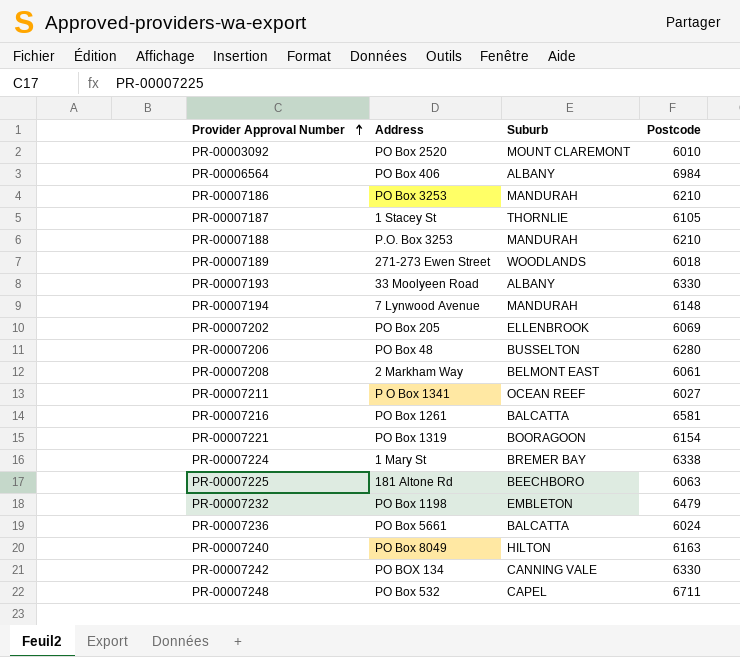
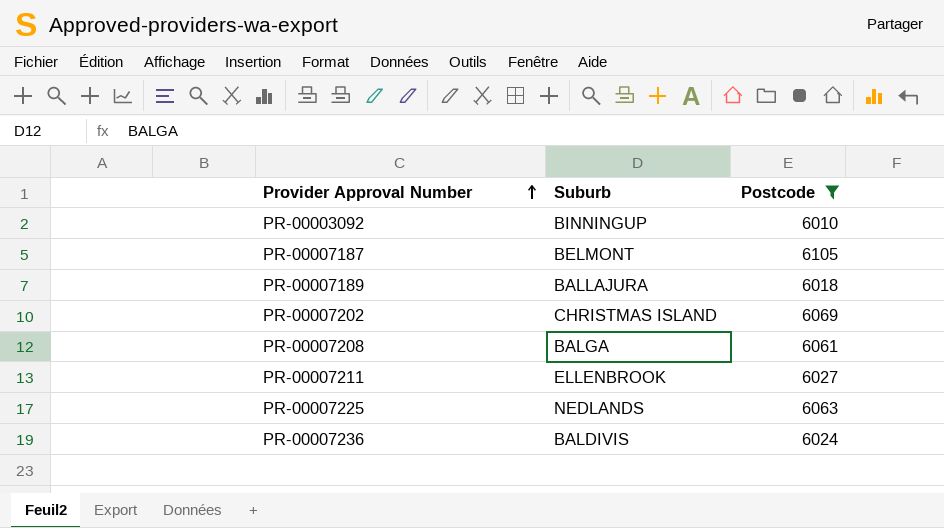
filter: none -> Postcode <= 6105
column Address | position: 2 -> none
PR-00003092 | Suburb: MOUNT CLAREMONT -> BINNINGUP
PR-00007187 | Suburb: THORNLIE -> BELMONT
PR-00007189 | Suburb: WOODLANDS -> BALLAJURA
PR-00007202 | Suburb: ELLENBROOK -> CHRISTMAS ISLAND
PR-00007208 | Suburb: BELMONT EAST -> BALGA
PR-00007211 | Suburb: OCEAN REEF -> ELLENBROOK
PR-00007225 | Suburb: BEECHBORO -> NEDLANDS
PR-00007236 | Suburb: BALCATTA -> BALDIVIS

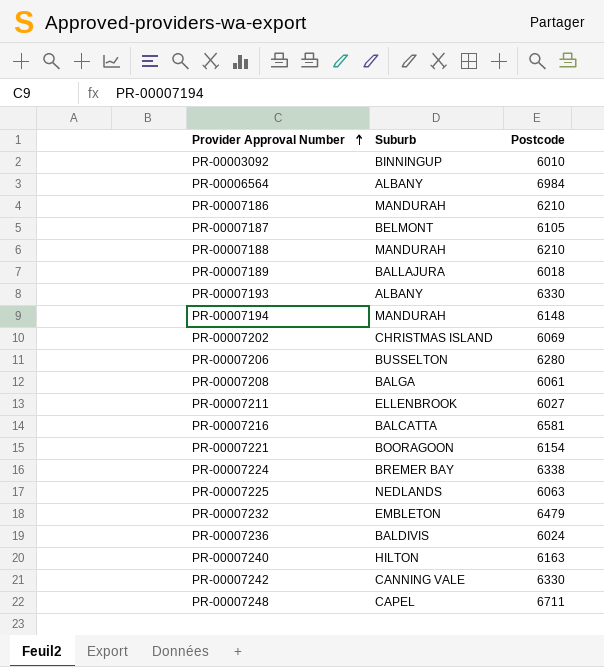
filter: Postcode <= 6105 -> none

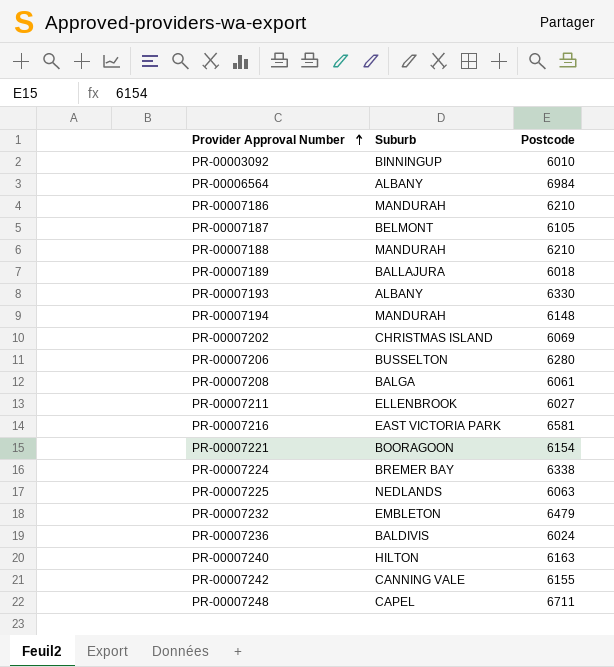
PR-00007216 | Suburb: BALCATTA -> EAST VICTORIA PARK
PR-00007242 | Postcode: 6330 -> 6155

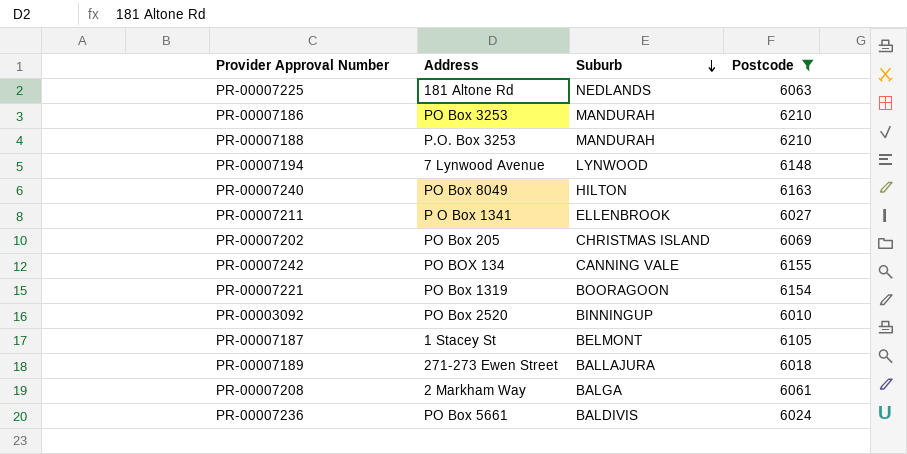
filter: none -> Postcode <= 6210
row order: Provider Approval Number ascending -> Suburb descending
column Address | position: none -> 2
PR-00007194 | Suburb: MANDURAH -> LYNWOOD

